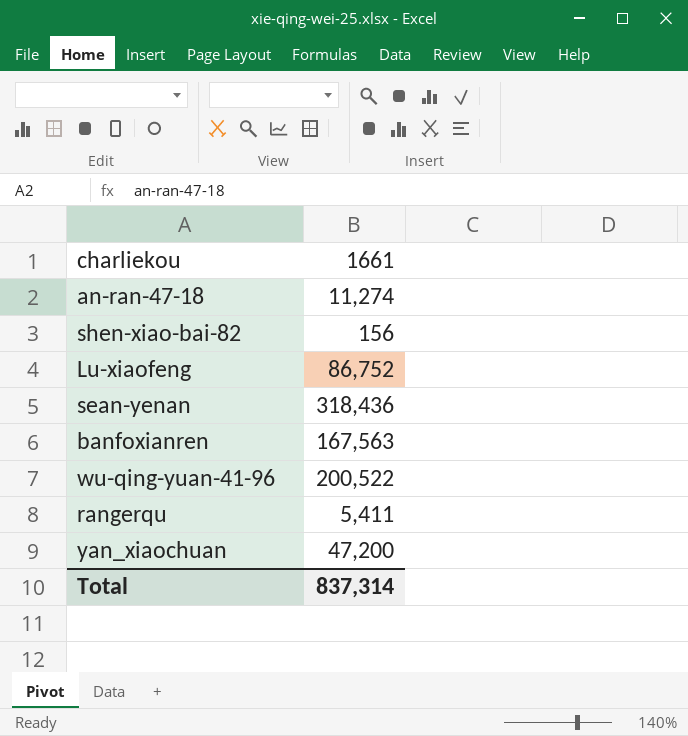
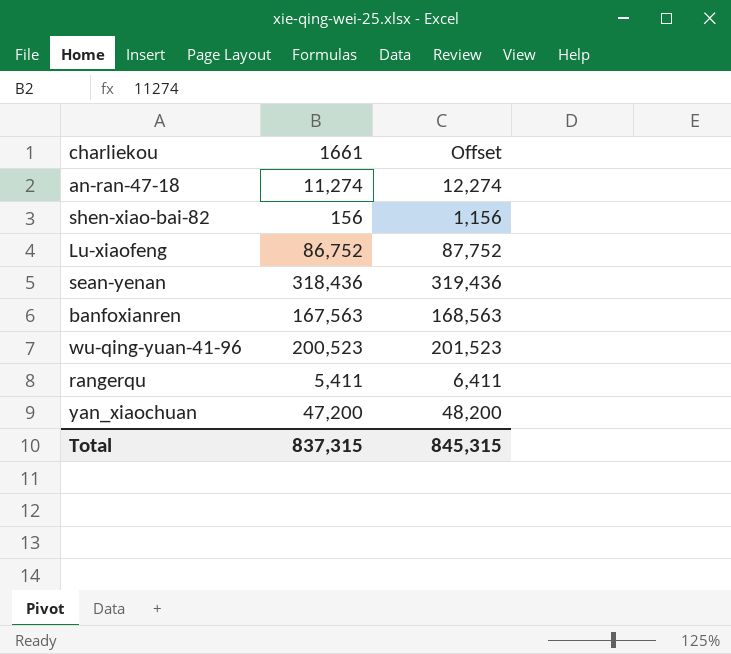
column Offset | formula: none -> [1661] + 1000
wu-qing-yuan-41-96 | 1661: 200,522 -> 200,523
Total | 1661: 837,314 -> 837,315

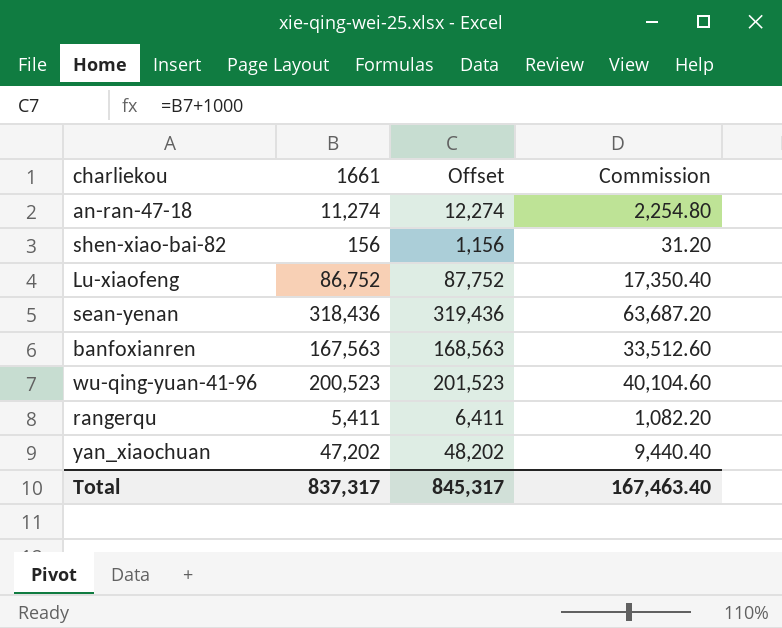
column Commission | formula: none -> [1661] * 0.2
yan_xiaochuan | 1661: 47,200 -> 47,202
yan_xiaochuan | Offset: 48,200 -> 48,202
Total | 1661: 837,315 -> 837,317
Total | Offset: 845,315 -> 845,317

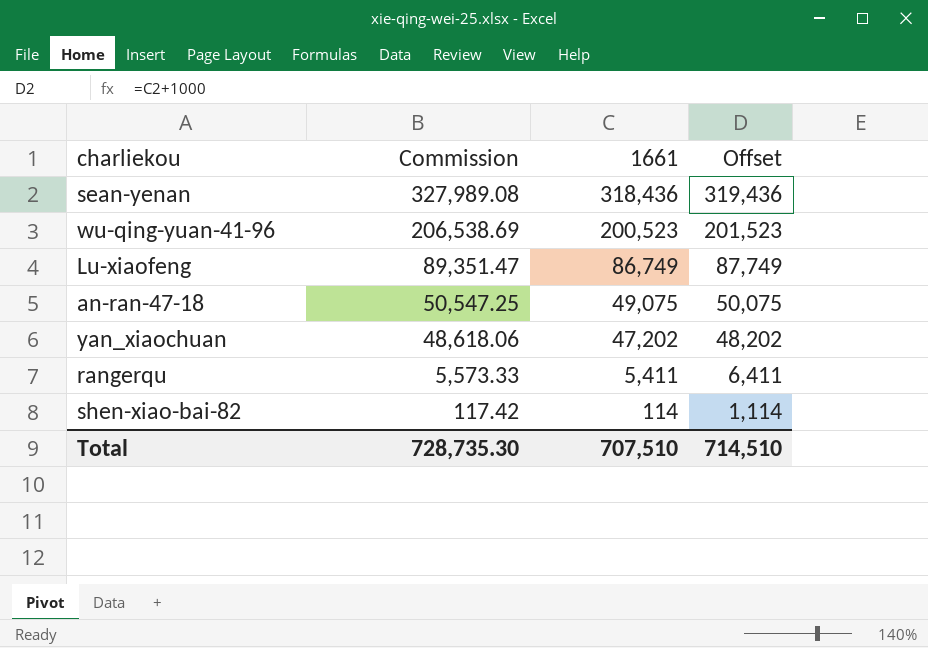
row order: none -> Commission descending
column Commission | formula: [1661] * 0.2 -> [1661] * 1.03
column Commission | position: 4 -> 2
row banfoxianren: 167,563 | 168,563 | 33,512.60 -> none
Lu-xiaofeng | 1661: 86,752 -> 86,749
Lu-xiaofeng | Offset: 87,752 -> 87,749
an-ran-47-18 | 1661: 11,274 -> 49,075
an-ran-47-18 | Offset: 12,274 -> 50,075
shen-xiao-bai-82 | 1661: 156 -> 114
shen-xiao-bai-82 | Offset: 1,156 -> 1,114
Total | Commission: 167,463.40 -> 728,735.30
Total | 1661: 837,317 -> 707,510
Total | Offset: 845,317 -> 714,510

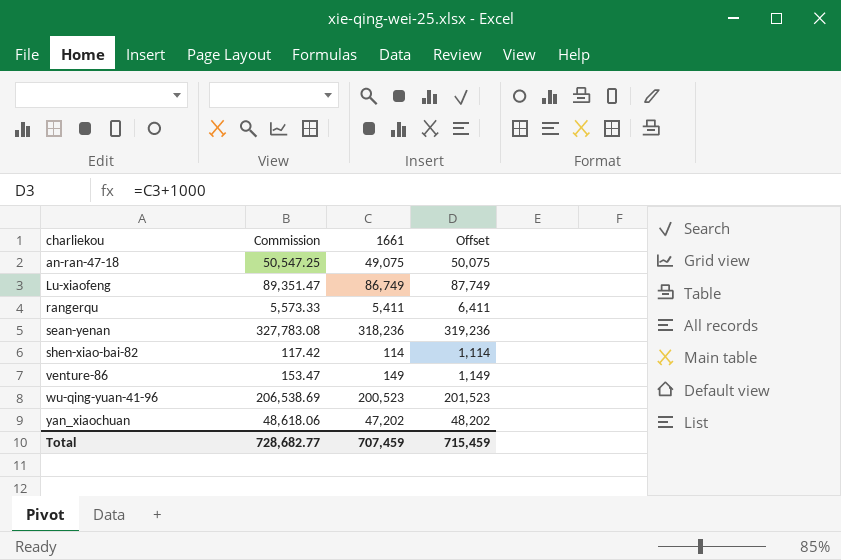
row order: Commission descending -> charliekou ascending
sean-yenan | Commission: 327,989.08 -> 327,783.08
sean-yenan | 1661: 318,436 -> 318,236
sean-yenan | Offset: 319,436 -> 319,236
row venture-86: none -> 153.47 | 149 | 1,149
Total | Commission: 728,735.30 -> 728,682.77
Total | 1661: 707,510 -> 707,459
Total | Offset: 714,510 -> 715,459

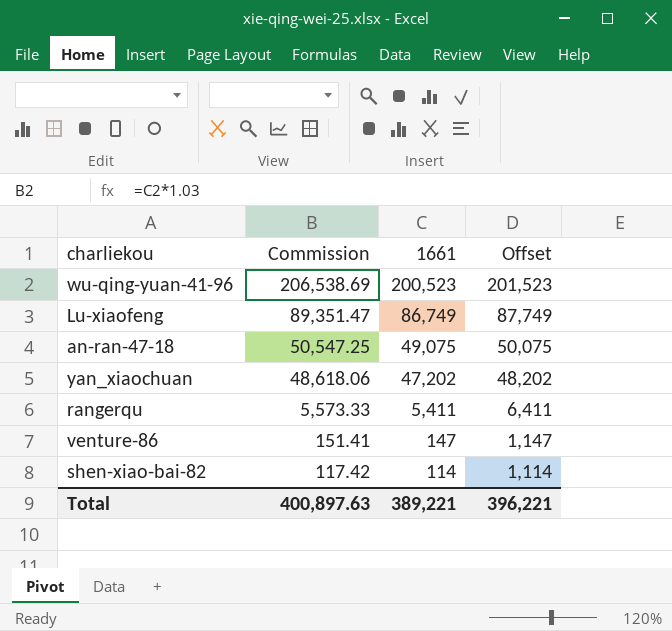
row order: charliekou ascending -> Commission descending
row sean-yenan: 327,783.08 | 318,236 | 319,236 -> none
venture-86 | Commission: 153.47 -> 151.41
venture-86 | 1661: 149 -> 147
venture-86 | Offset: 1,149 -> 1,147
Total | Commission: 728,682.77 -> 400,897.63
Total | 1661: 707,459 -> 389,221
Total | Offset: 715,459 -> 396,221

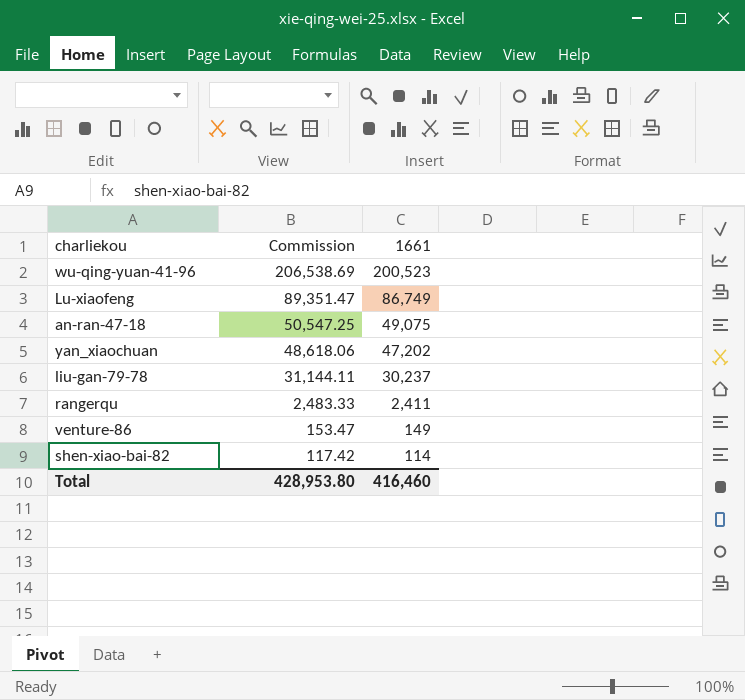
column Offset | formula: [1661] + 1000 -> none
row liu-gan-79-78: none -> 31,144.11 | 30,237
rangerqu | Commission: 5,573.33 -> 2,483.33
rangerqu | 1661: 5,411 -> 2,411
venture-86 | Commission: 151.41 -> 153.47
venture-86 | 1661: 147 -> 149
Total | Commission: 400,897.63 -> 428,953.80
Total | 1661: 389,221 -> 416,460

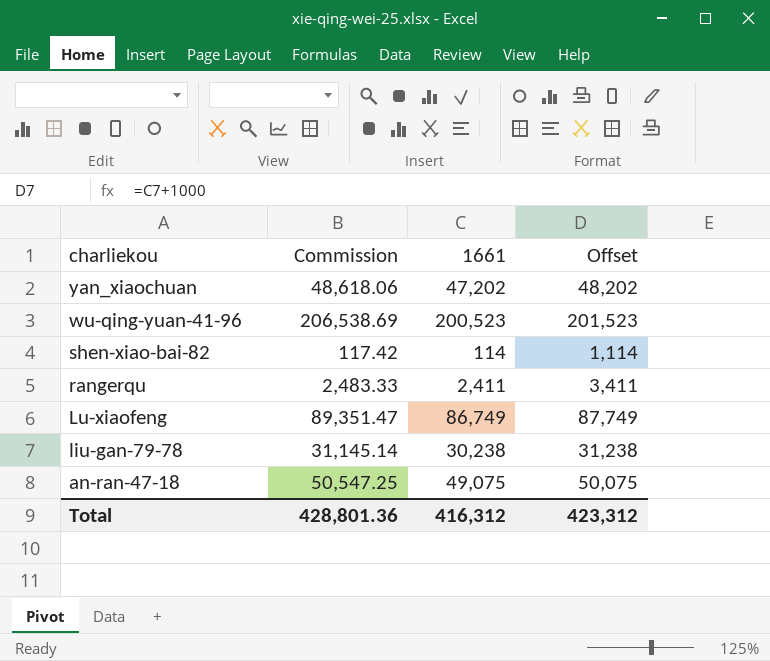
row order: Commission descending -> charliekou descending
column Offset | formula: none -> [1661] + 1000
row venture-86: 153.47 | 149 -> none
liu-gan-79-78 | Commission: 31,144.11 -> 31,145.14
liu-gan-79-78 | 1661: 30,237 -> 30,238
Total | Commission: 428,953.80 -> 428,801.36
Total | 1661: 416,460 -> 416,312

